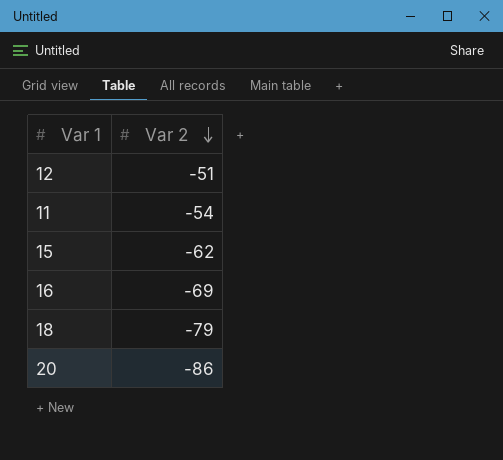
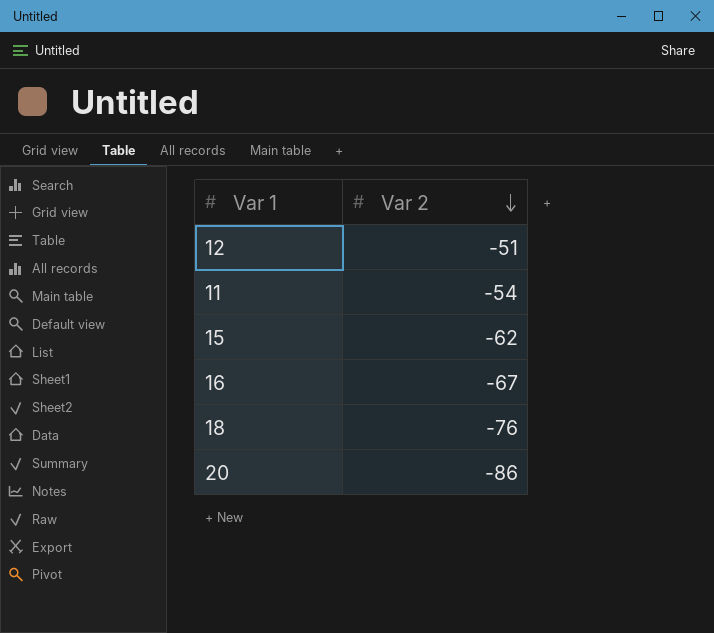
16 | Var 2: -69 -> -67
18 | Var 2: -79 -> -76

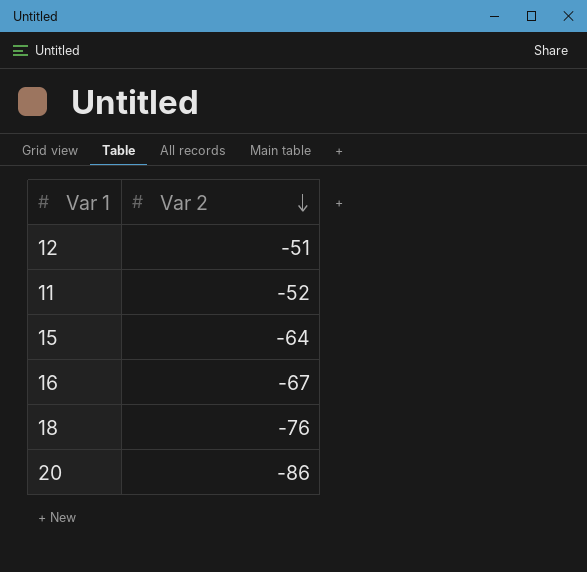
11 | Var 2: -54 -> -52
15 | Var 2: -62 -> -64

